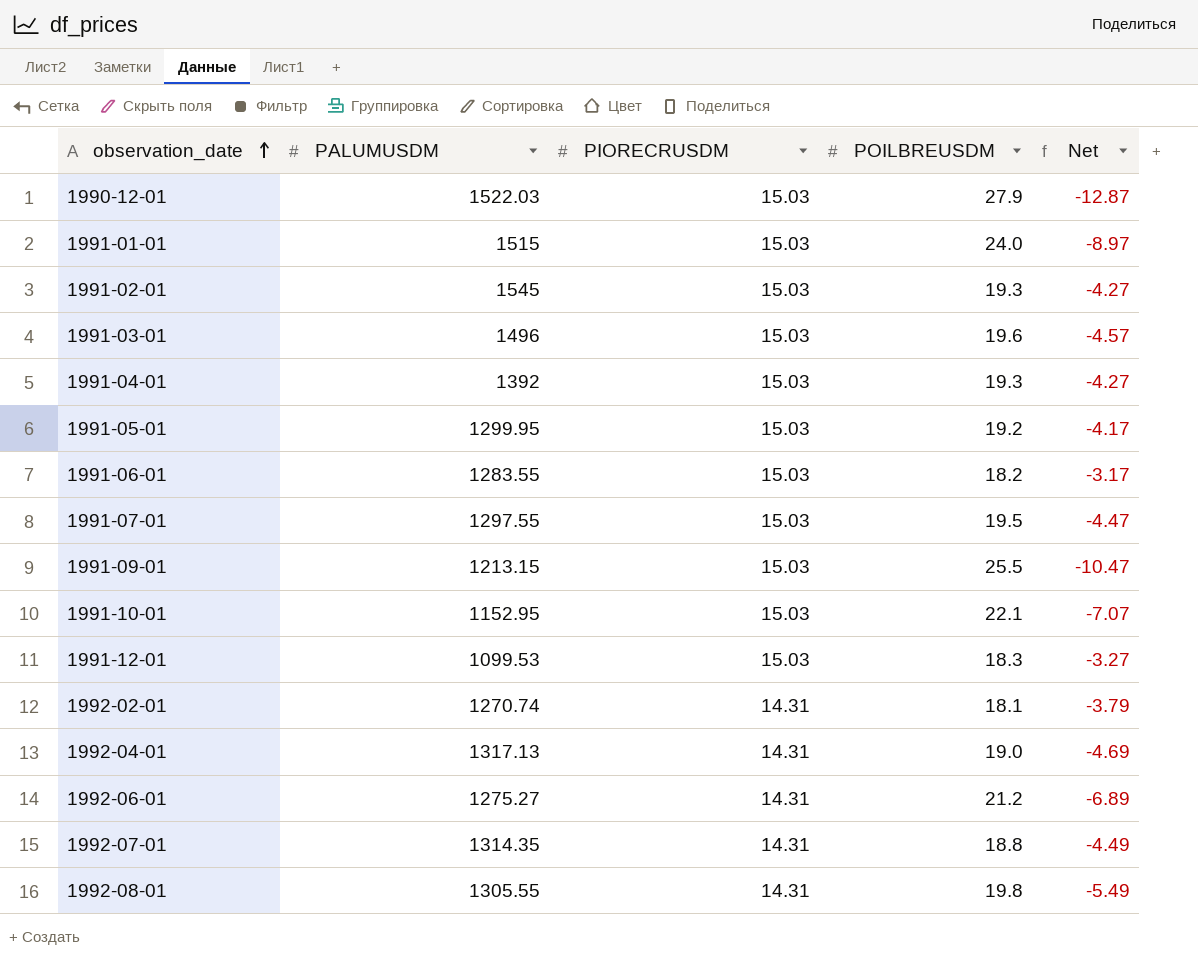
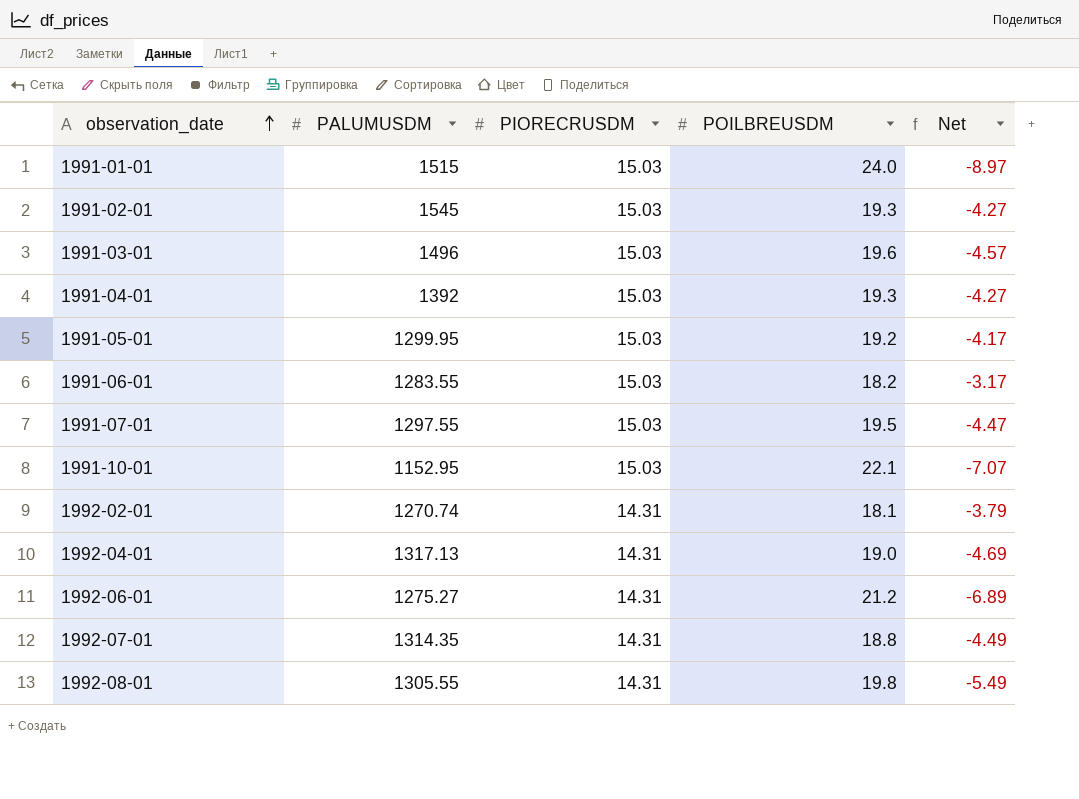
row 1990-12-01: 1522.03 | 15.03 | 27.9 | -12.87 -> none
row 1991-09-01: 1213.15 | 15.03 | 25.5 | -10.47 -> none
row 1991-12-01: 1099.53 | 15.03 | 18.3 | -3.27 -> none

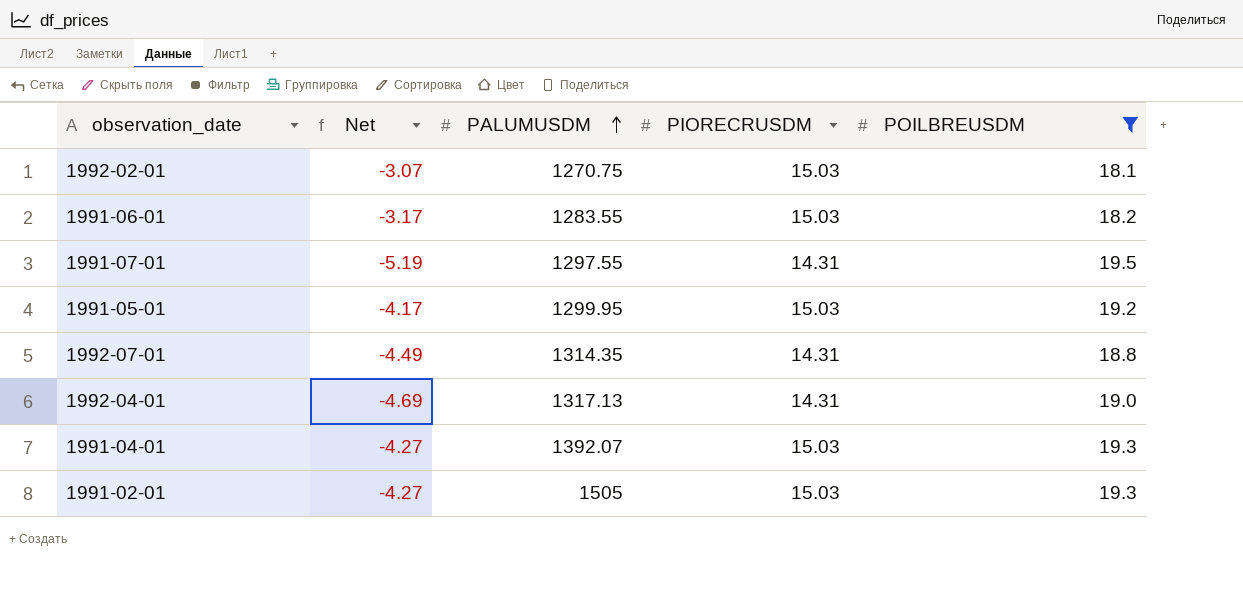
filter: none -> POILBREUSDM <= 19.5
row order: observation_date ascending -> PALUMUSDM ascending
column Net | position: 5 -> 2
1992-02-01 | Net: -3.79 -> -3.07
1992-02-01 | PALUMUSDM: 1270.74 -> 1270.75
1992-02-01 | PIORECRUSDM: 14.31 -> 15.03
1991-07-01 | Net: -4.47 -> -5.19
1991-07-01 | PIORECRUSDM: 15.03 -> 14.31
1991-04-01 | PALUMUSDM: 1392 -> 1392.07
1991-02-01 | PALUMUSDM: 1545 -> 1505

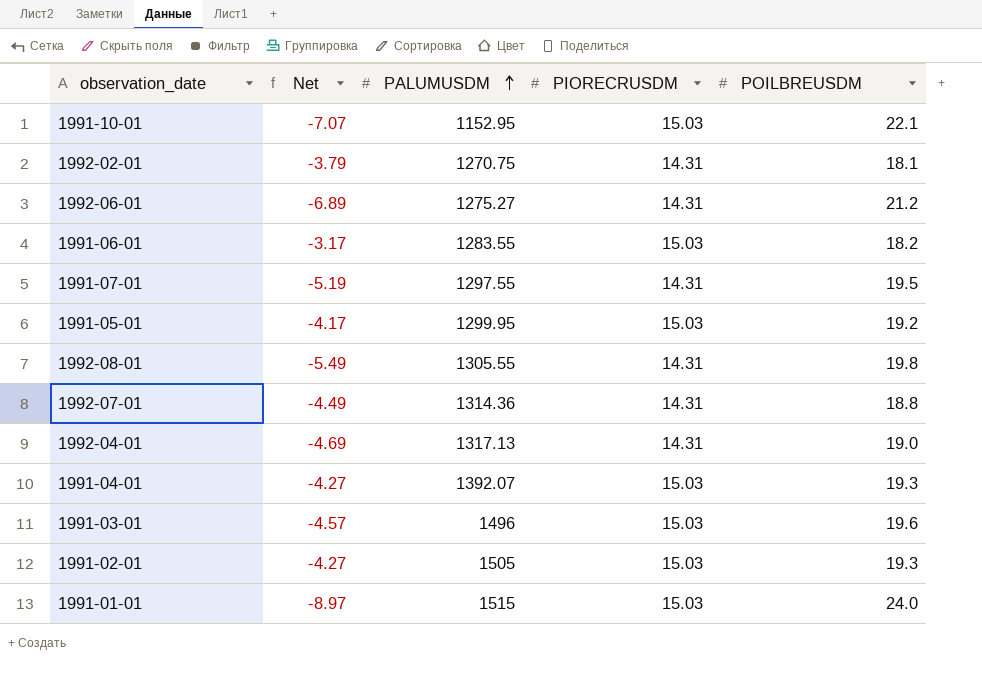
filter: POILBREUSDM <= 19.5 -> none
1992-02-01 | Net: -3.07 -> -3.79
1992-02-01 | PIORECRUSDM: 15.03 -> 14.31
1992-07-01 | PALUMUSDM: 1314.35 -> 1314.36

